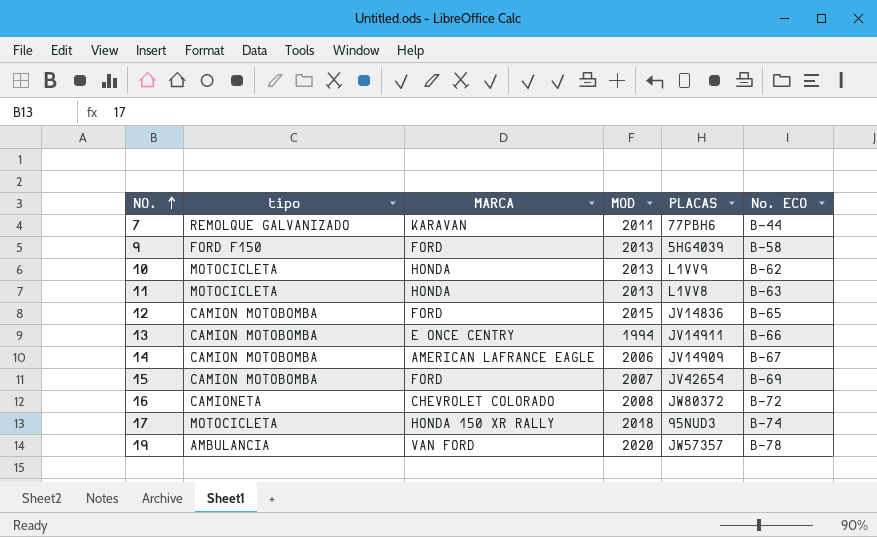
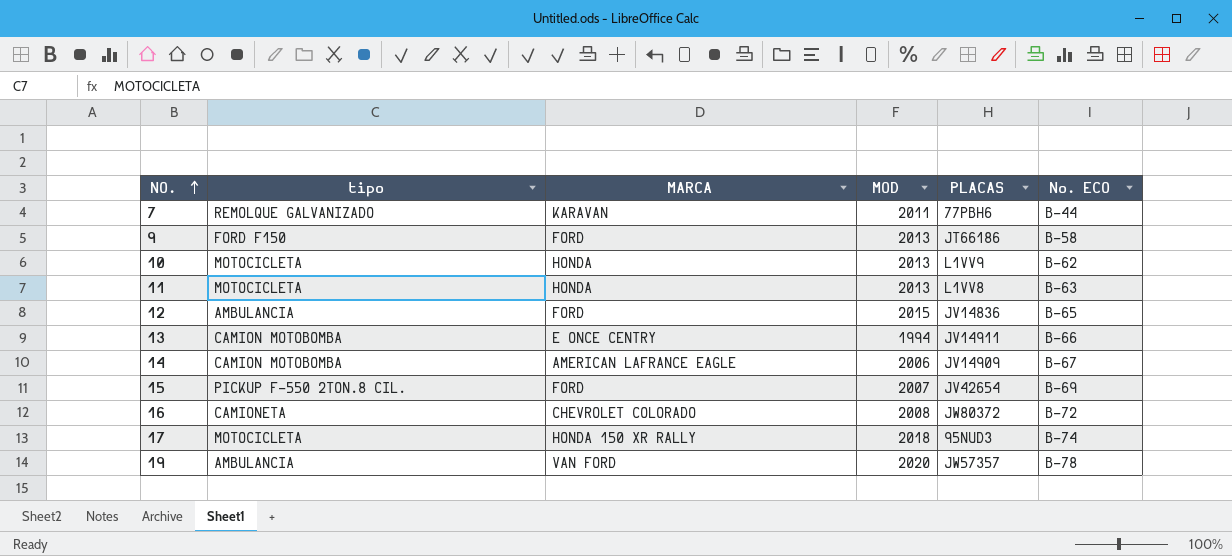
9 | PLACAS: 5HG4039 -> JT66186
12 | tipo: CAMION MOTOBOMBA -> AMBULANCIA
15 | tipo: CAMION MOTOBOMBA -> PICKUP F-550 2TON.8 CIL.

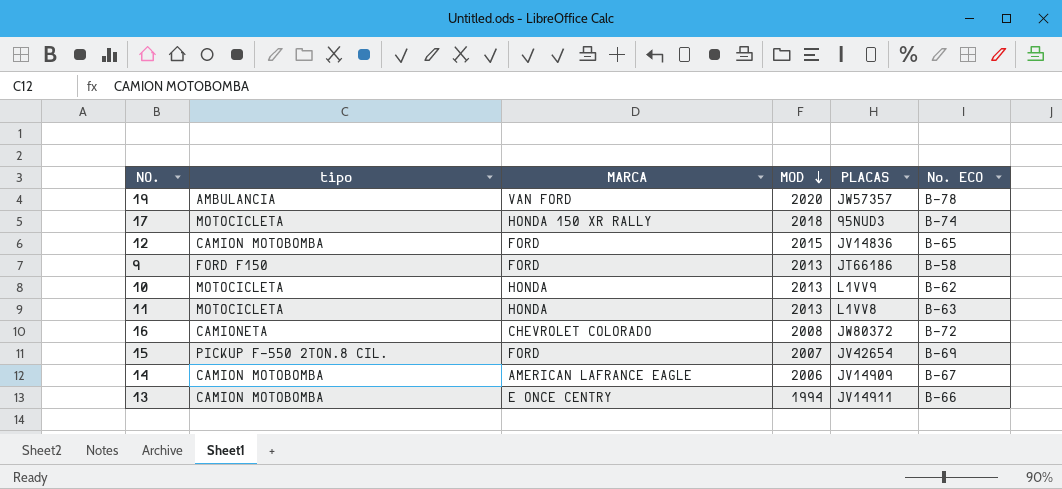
row order: NO. ascending -> MOD descending
row 7: REMOLQUE GALVANIZADO | KARAVAN | 2011 | 77PBH6 | B-44 -> none
12 | tipo: AMBULANCIA -> CAMION MOTOBOMBA

